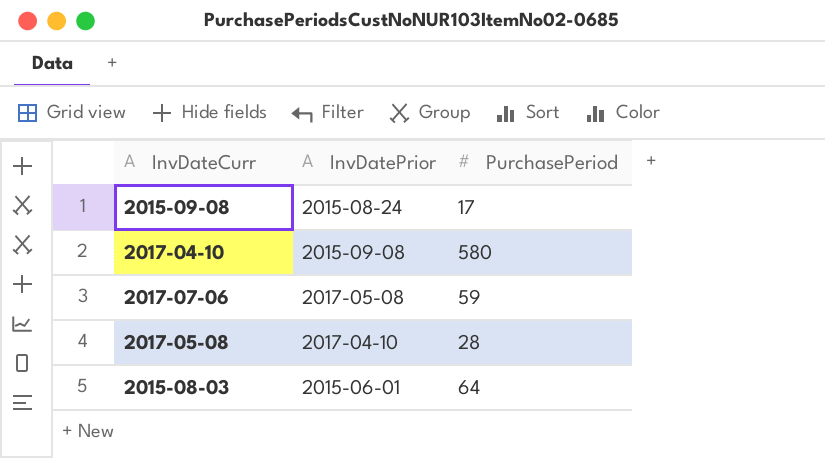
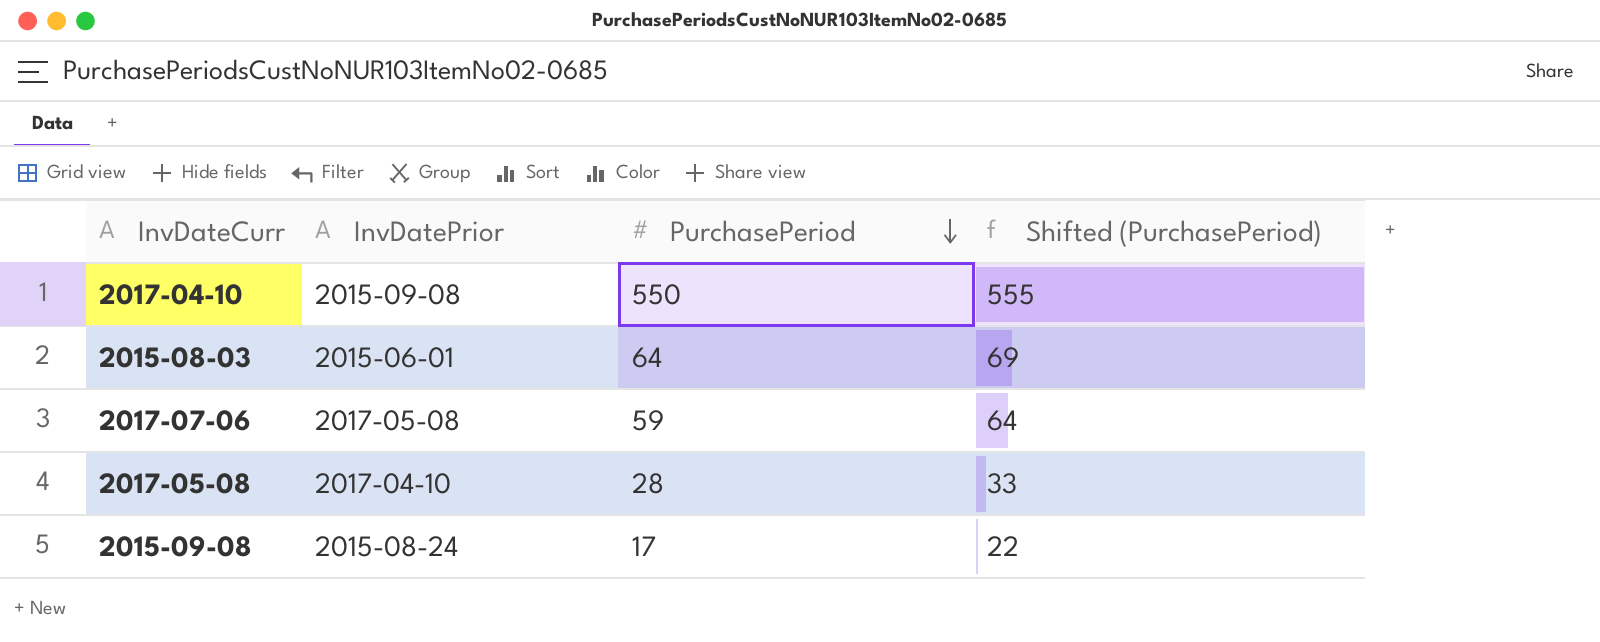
row order: none -> PurchasePeriod descending
column Shifted (PurchasePeriod) | formula: none -> [PurchasePeriod] + 5
2017-04-10 | PurchasePeriod: 580 -> 550

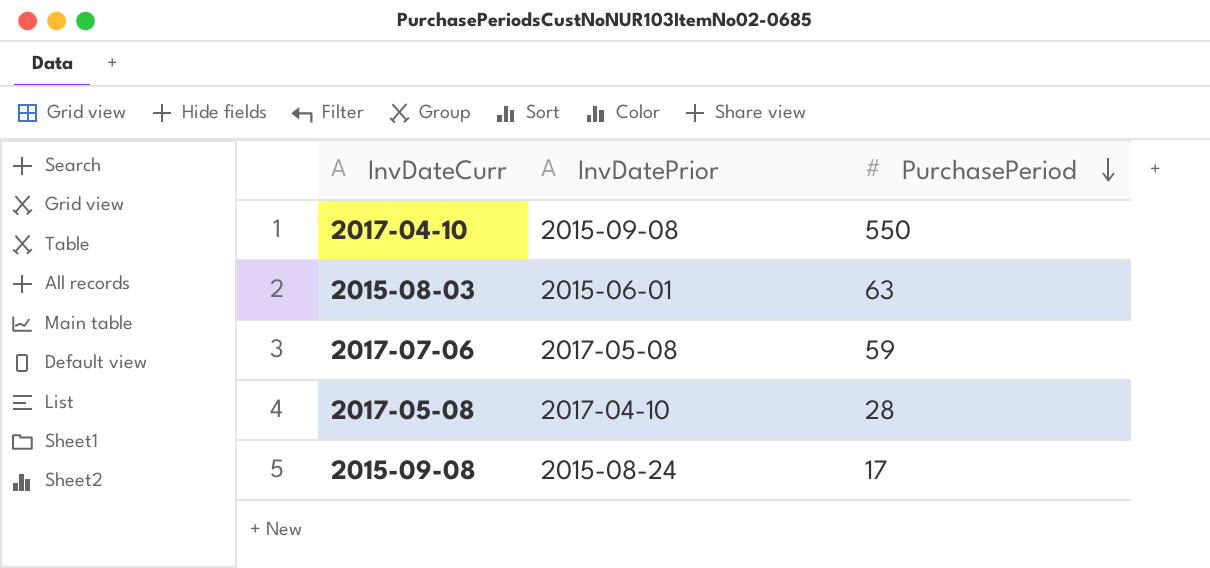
column Shifted (PurchasePeriod) | formula: [PurchasePeriod] + 5 -> none
2015-08-03 | PurchasePeriod: 64 -> 63

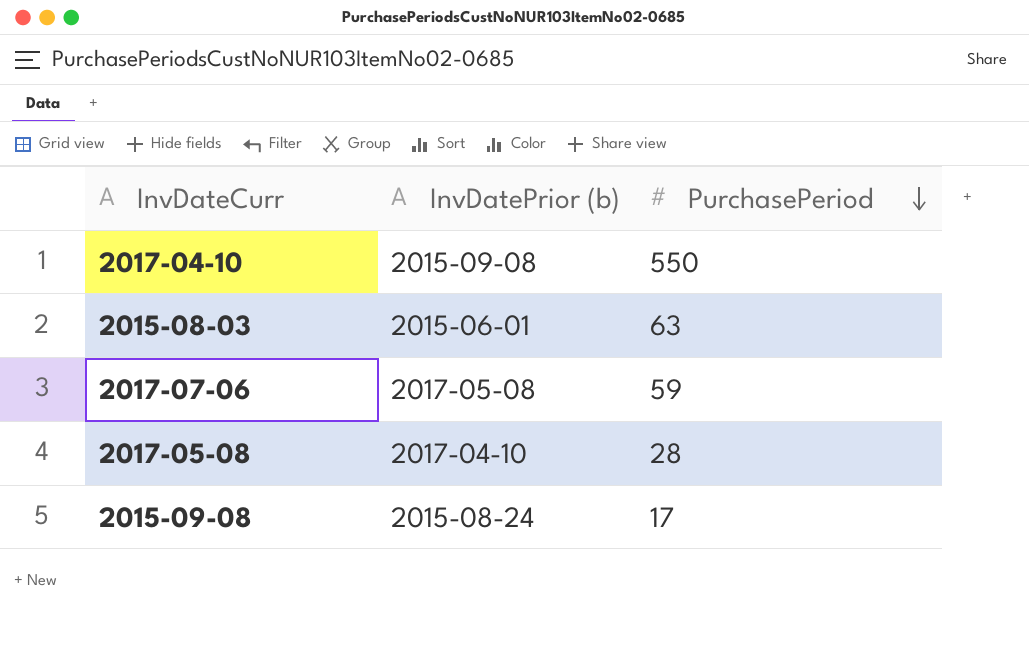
column name: InvDatePrior -> InvDatePrior (b)

